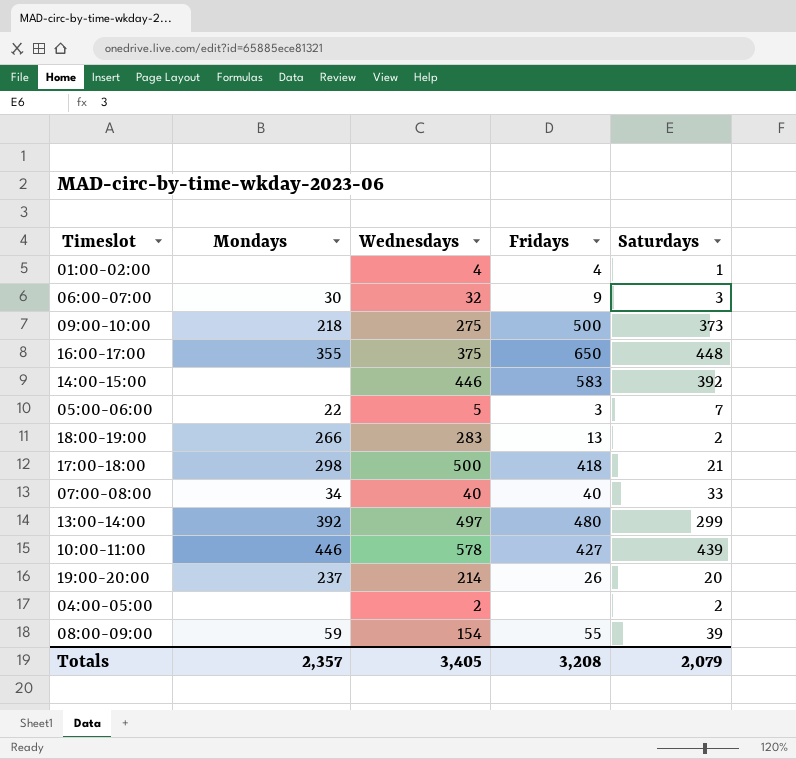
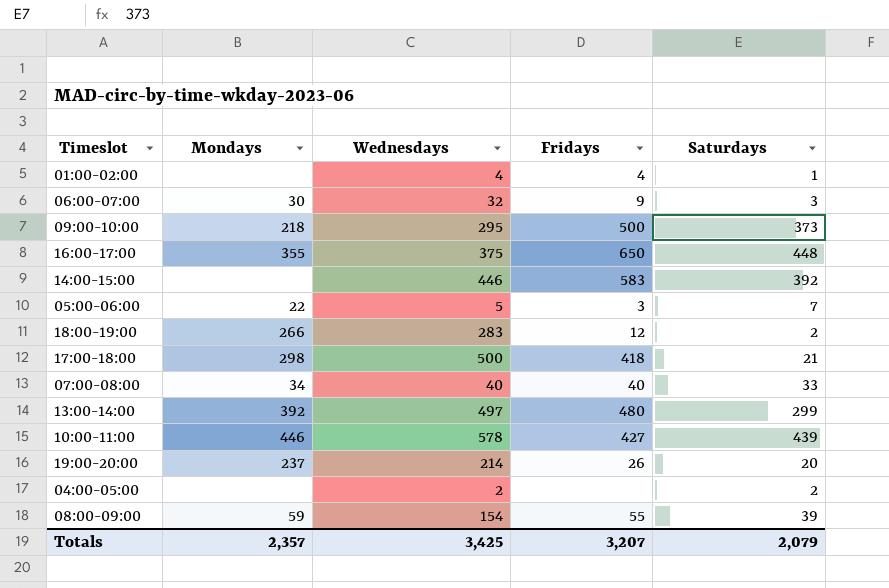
09:00-10:00 | Wednesdays: 275 -> 295
18:00-19:00 | Fridays: 13 -> 12
Totals | Wednesdays: 3,405 -> 3,425
Totals | Fridays: 3,208 -> 3,207

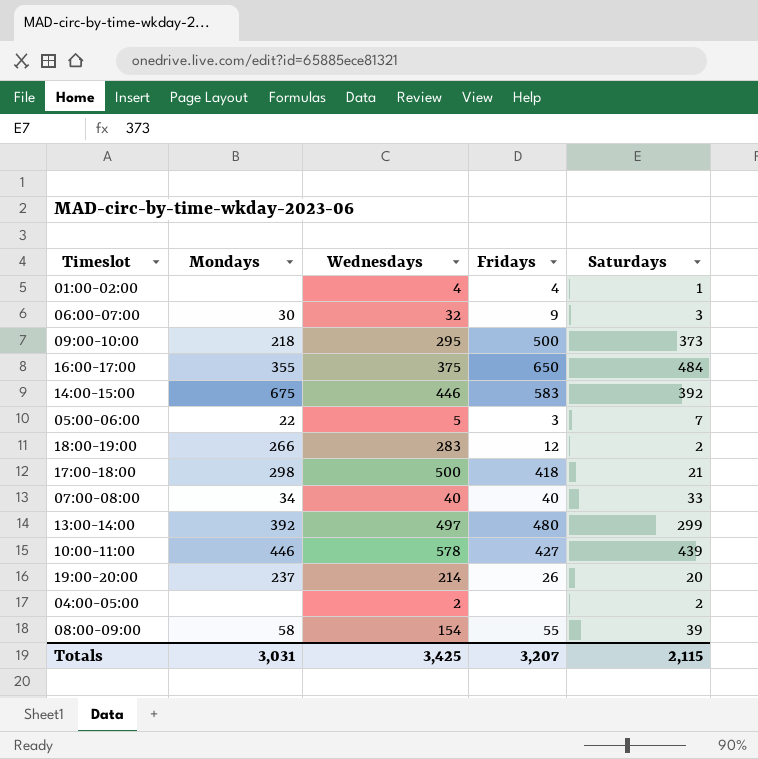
16:00-17:00 | Saturdays: 448 -> 484
14:00-15:00 | Mondays: none -> 675
08:00-09:00 | Mondays: 59 -> 58
Totals | Mondays: 2,357 -> 3,031
Totals | Saturdays: 2,079 -> 2,115

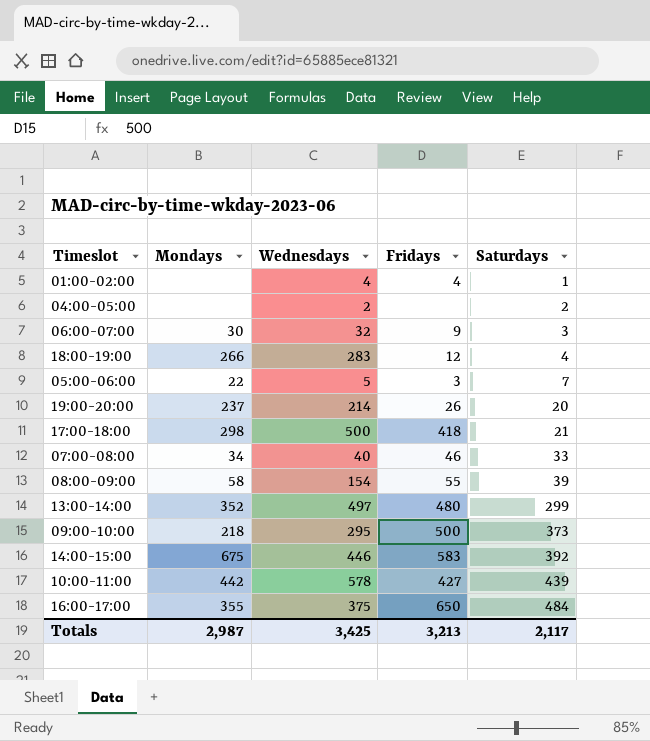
row order: none -> Saturdays ascending
18:00-19:00 | Saturdays: 2 -> 4
07:00-08:00 | Fridays: 40 -> 46
13:00-14:00 | Mondays: 392 -> 352
10:00-11:00 | Mondays: 446 -> 442
Totals | Mondays: 3,031 -> 2,987
Totals | Fridays: 3,207 -> 3,213
Totals | Saturdays: 2,115 -> 2,117

